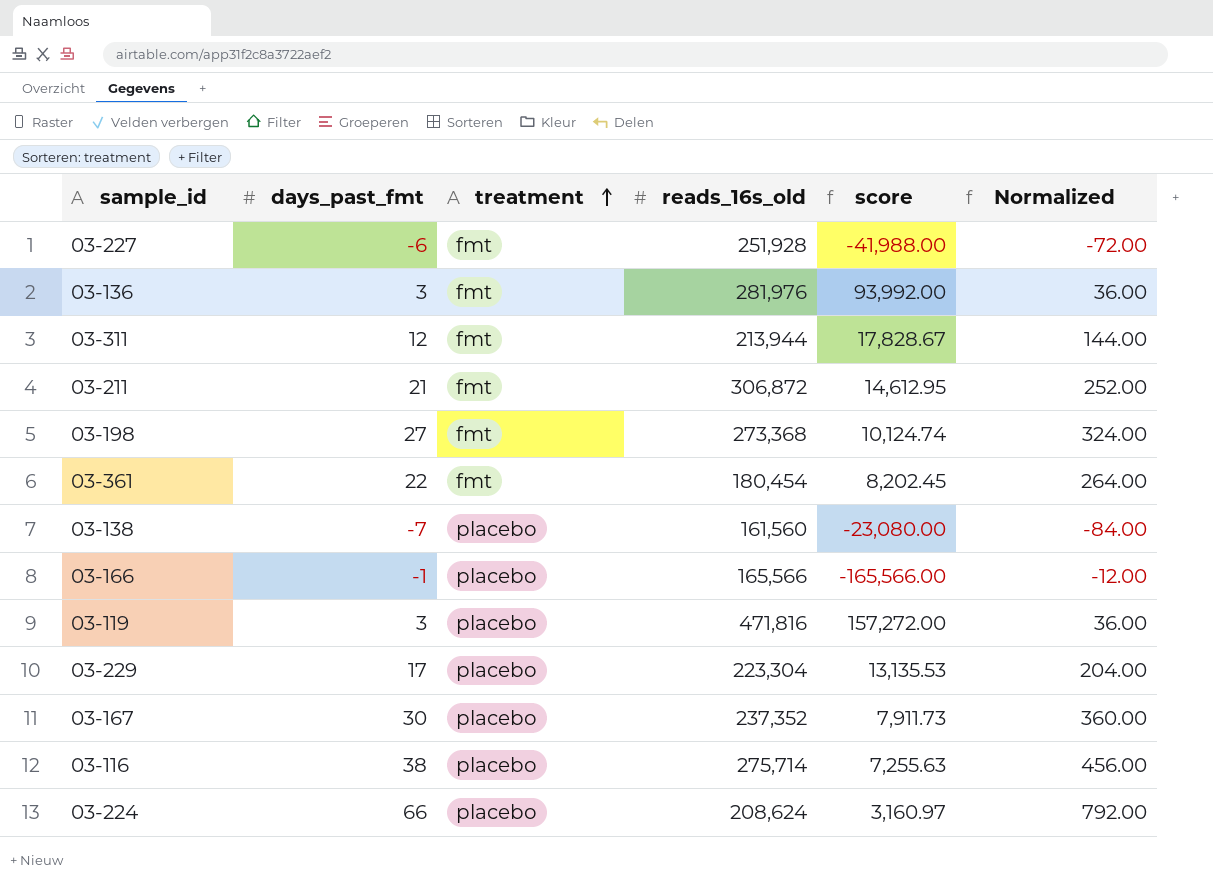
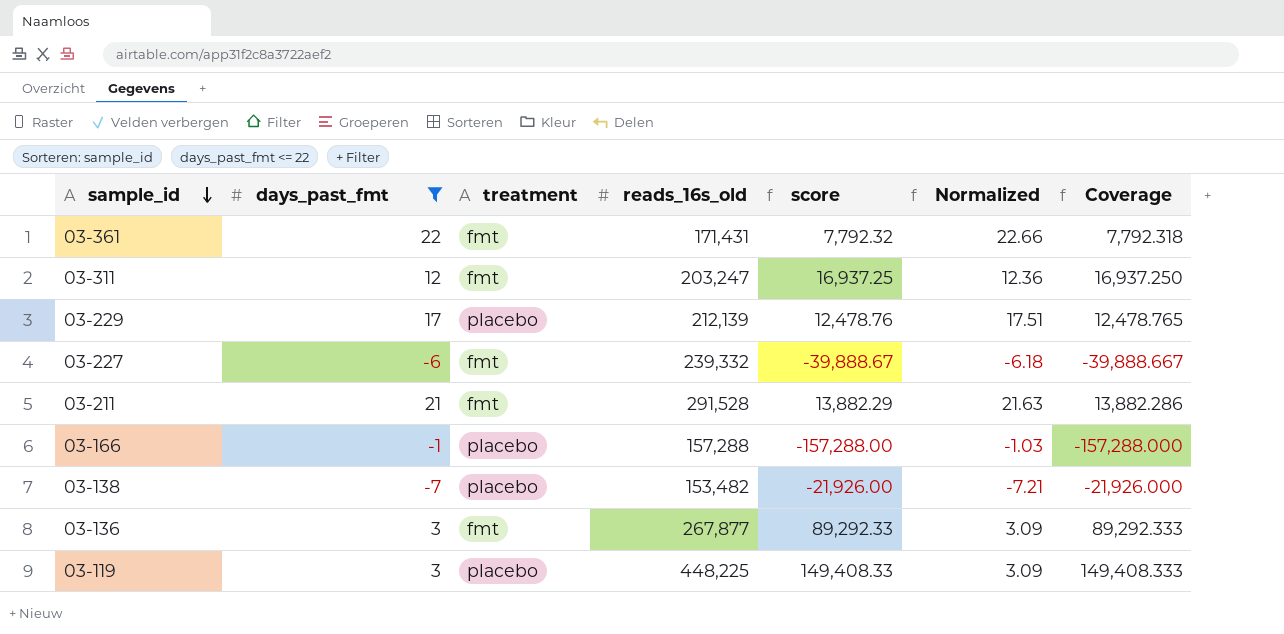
filter: none -> days_past_fmt <= 22
row order: treatment ascending -> sample_id descending
column Normalized | formula: [days_past_fmt] * 12 -> [days_past_fmt] * 1.03
column Coverage | formula: none -> [reads_16s_old] / [days_past_fmt]
03-361 | reads_16s_old: 180,454 -> 171,431
03-361 | score: 8,202.45 -> 7,792.32
03-311 | reads_16s_old: 213,944 -> 203,247
03-311 | score: 17,828.67 -> 16,937.25
03-229 | reads_16s_old: 223,304 -> 212,139
03-229 | score: 13,135.53 -> 12,478.76
03-227 | reads_16s_old: 251,928 -> 239,332
03-227 | score: -41,988.00 -> -39,888.67
03-211 | reads_16s_old: 306,872 -> 291,528
03-211 | score: 14,612.95 -> 13,882.29
03-166 | reads_16s_old: 165,566 -> 157,288
03-166 | score: -165,566.00 -> -157,288.00
03-138 | reads_16s_old: 161,560 -> 153,482
03-138 | score: -23,080.00 -> -21,926.00
03-136 | reads_16s_old: 281,976 -> 267,877
03-136 | score: 93,992.00 -> 89,292.33
03-119 | reads_16s_old: 471,816 -> 448,225
03-119 | score: 157,272.00 -> 149,408.33

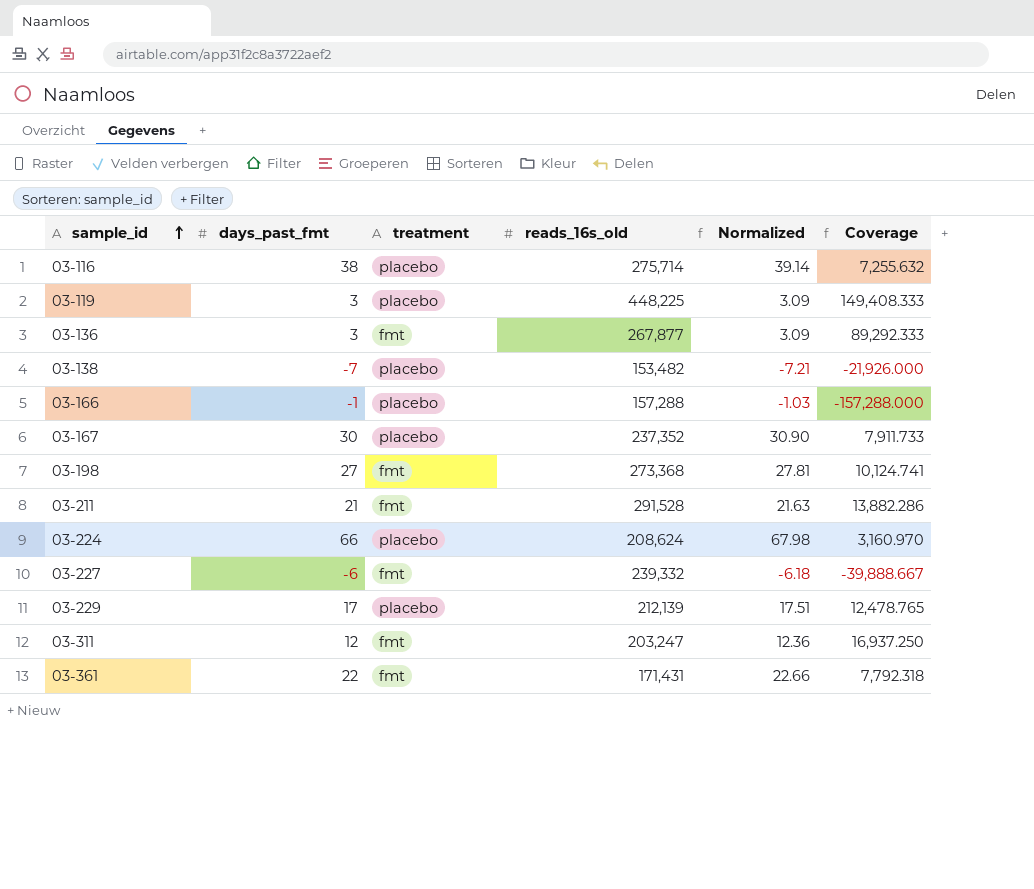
filter: days_past_fmt <= 22 -> none
row order: sample_id descending -> sample_id ascending
column score | formula: [reads_16s_old] / [days_past_fmt] -> none

